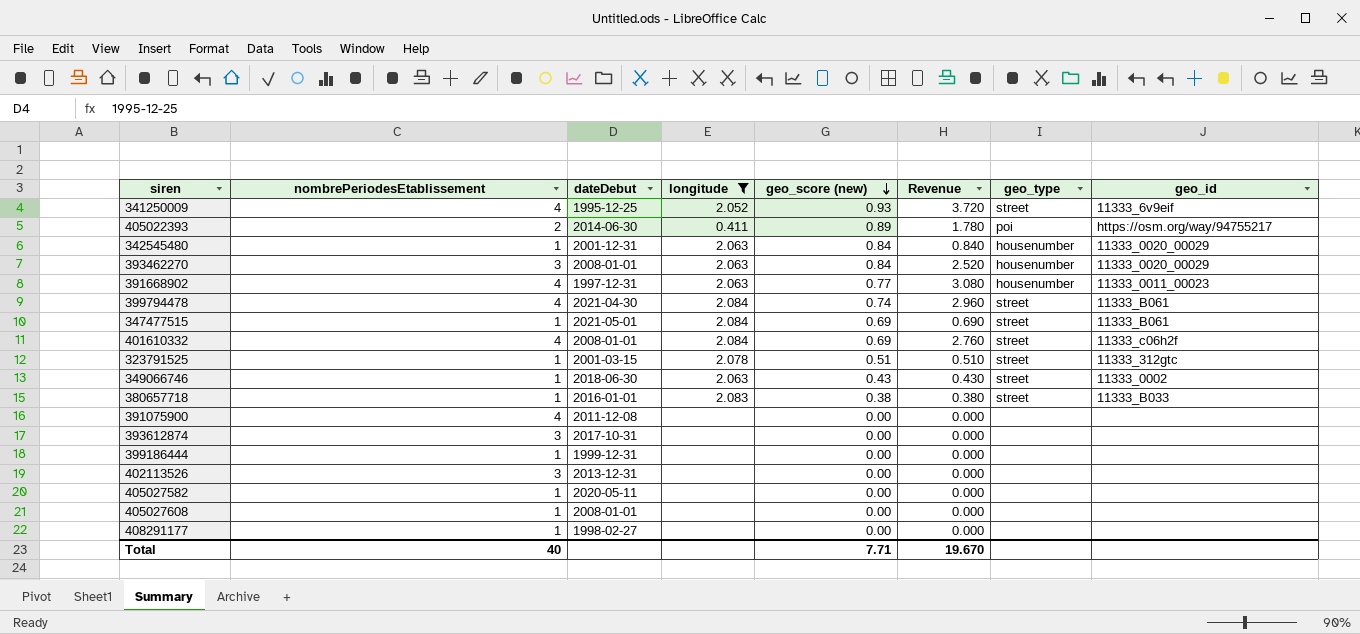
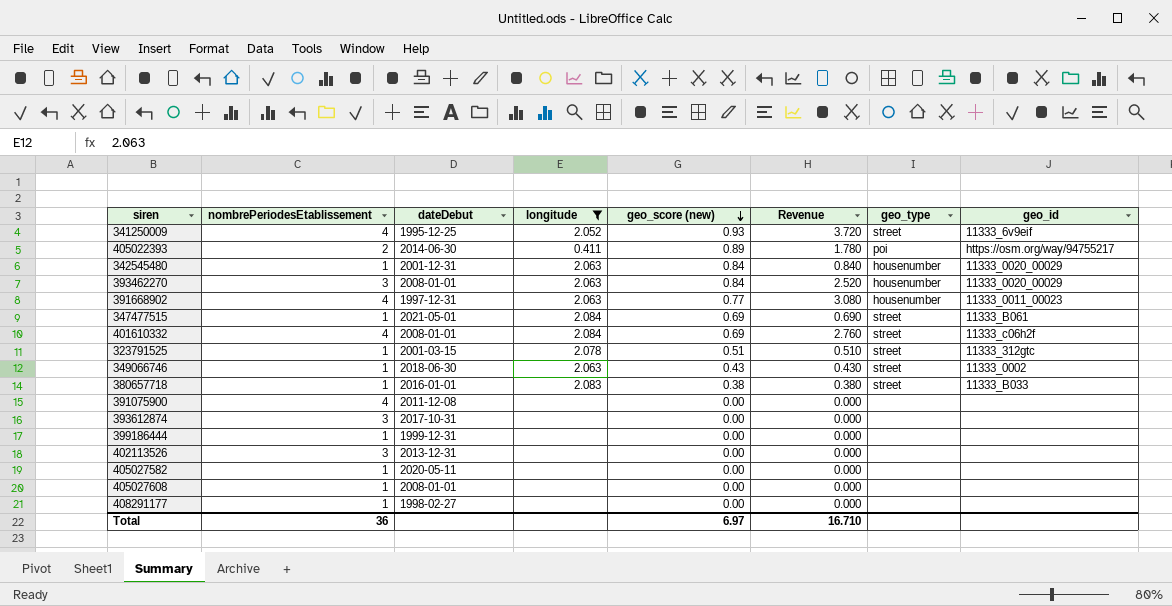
row 399794478: 4 | 2021-04-30 | 2.084 | 0.74 | 2.960 | street | 11333_B061 -> none
Total | nombrePeriodesEtablissement: 40 -> 36
Total | geo_score (new): 7.71 -> 6.97
Total | Revenue: 19.670 -> 16.710

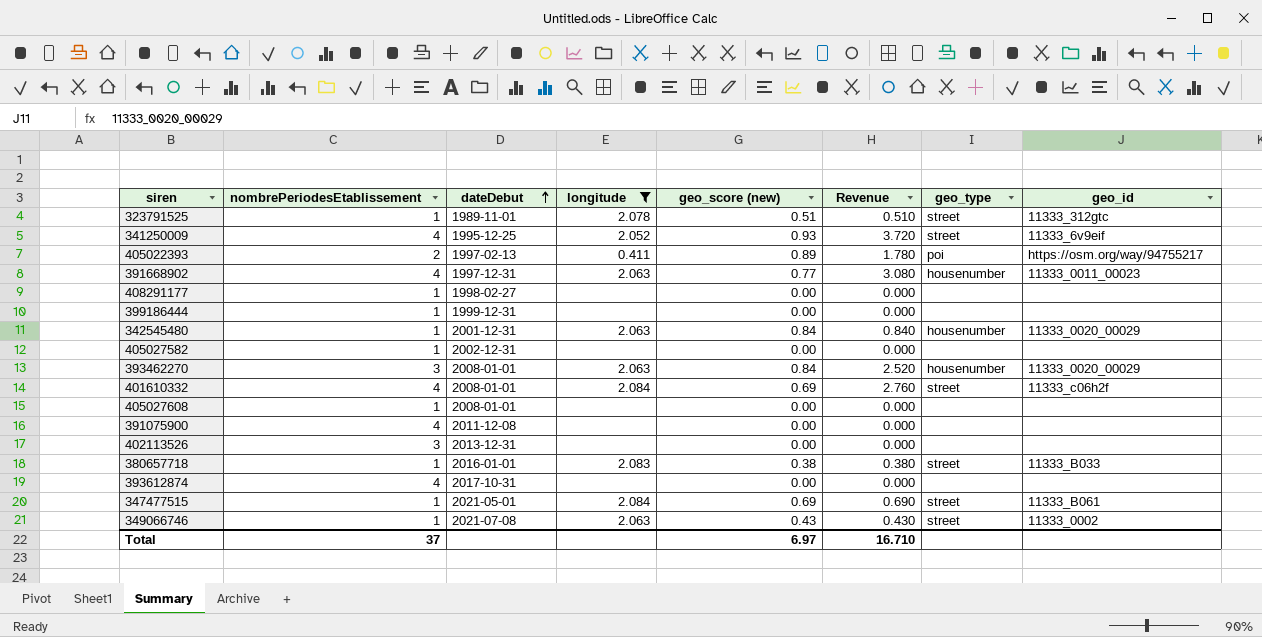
row order: geo_score (new) descending -> dateDebut ascending
323791525 | dateDebut: 2001-03-15 -> 1989-11-01
405022393 | dateDebut: 2014-06-30 -> 1997-02-13
405027582 | dateDebut: 2020-05-11 -> 2002-12-31
393612874 | nombrePeriodesEtablissement: 3 -> 4
349066746 | dateDebut: 2018-06-30 -> 2021-07-08
Total | nombrePeriodesEtablissement: 36 -> 37

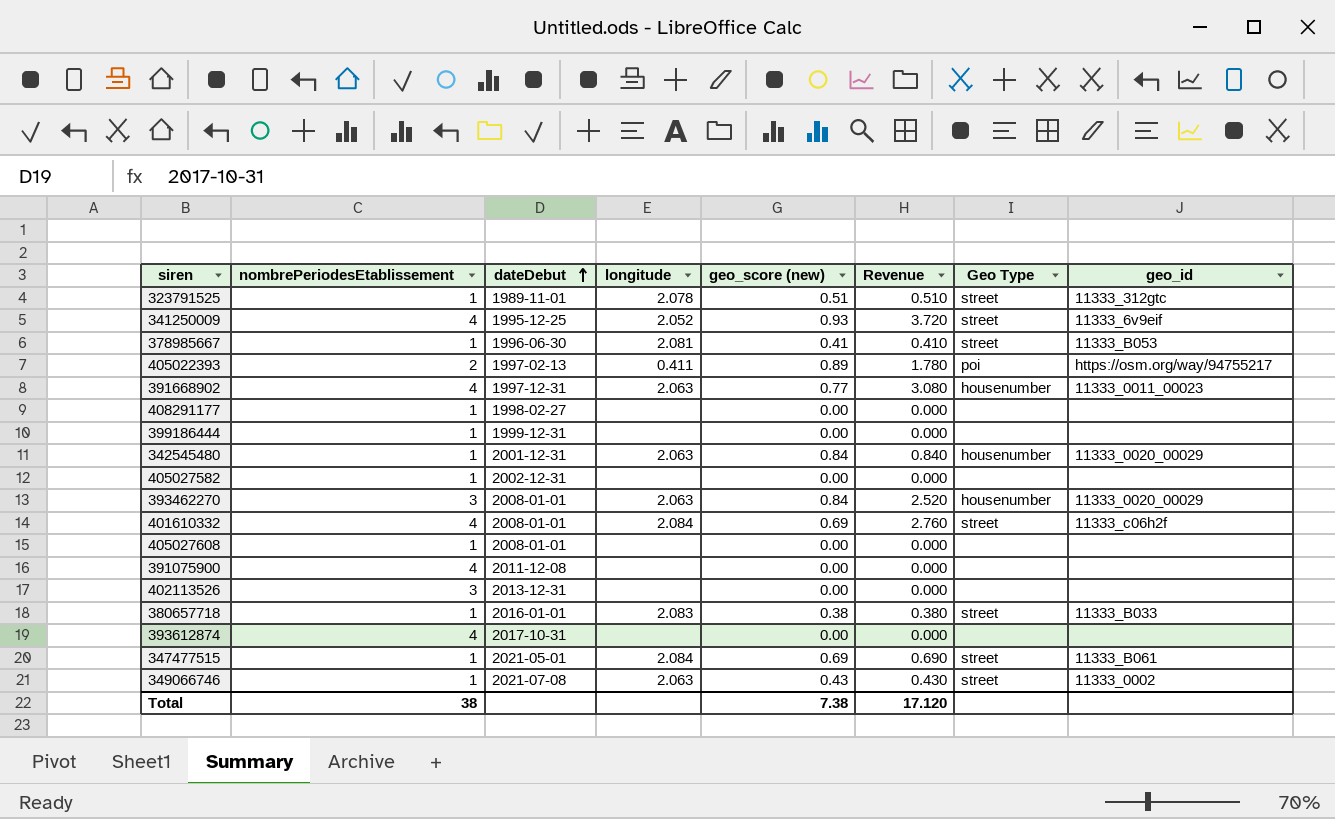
filter: longitude != 2.081 -> none
column name: geo_type -> Geo Type
Total | nombrePeriodesEtablissement: 37 -> 38
Total | geo_score (new): 6.97 -> 7.38
Total | Revenue: 16.710 -> 17.120

